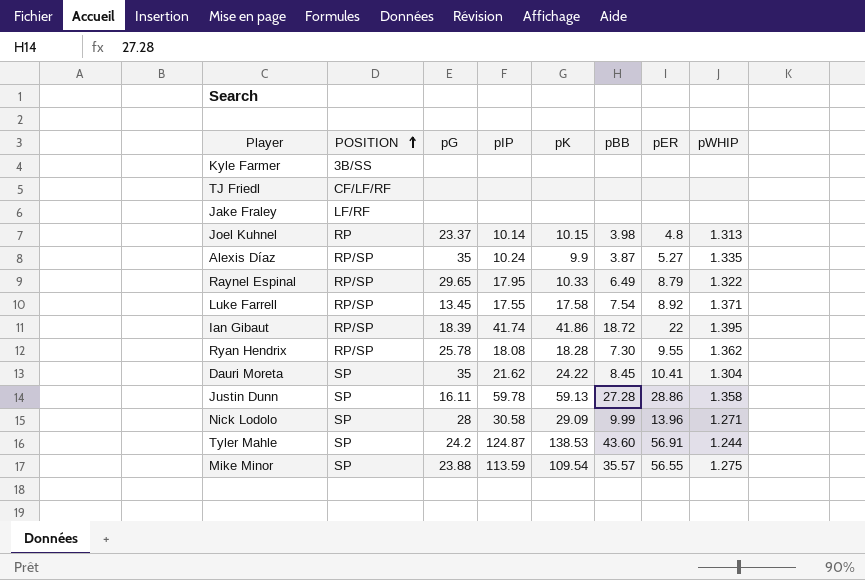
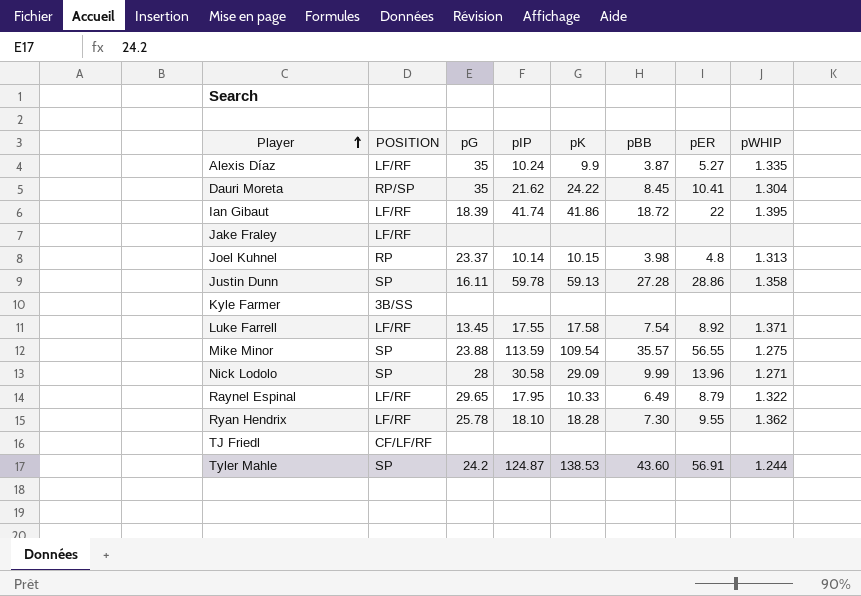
row order: POSITION ascending -> Player ascending
Alexis Díaz | POSITION: RP/SP -> LF/RF
Dauri Moreta | POSITION: SP -> RP/SP
Ian Gibaut | POSITION: RP/SP -> LF/RF
Luke Farrell | POSITION: RP/SP -> LF/RF
Raynel Espinal | POSITION: RP/SP -> LF/RF
Ryan Hendrix | POSITION: RP/SP -> LF/RF
Ryan Hendrix | pIP: 18.08 -> 18.10

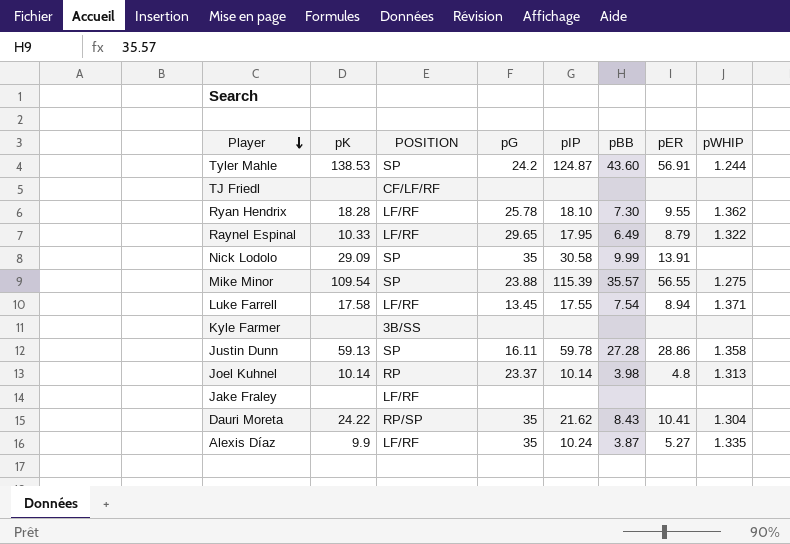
row order: Player ascending -> Player descending
column pK | position: 5 -> 2
row Ian Gibaut: LF/RF | 18.39 | 41.74 | 41.86 | 18.72 | 22 | 1.395 -> none
Nick Lodolo | pG: 28 -> 35
Nick Lodolo | pER: 13.96 -> 13.91
Nick Lodolo | pWHIP: 1.271 -> none
Mike Minor | pIP: 113.59 -> 115.39
Luke Farrell | pER: 8.92 -> 8.94
Joel Kuhnel | pK: 10.15 -> 10.14
Dauri Moreta | pBB: 8.45 -> 8.43

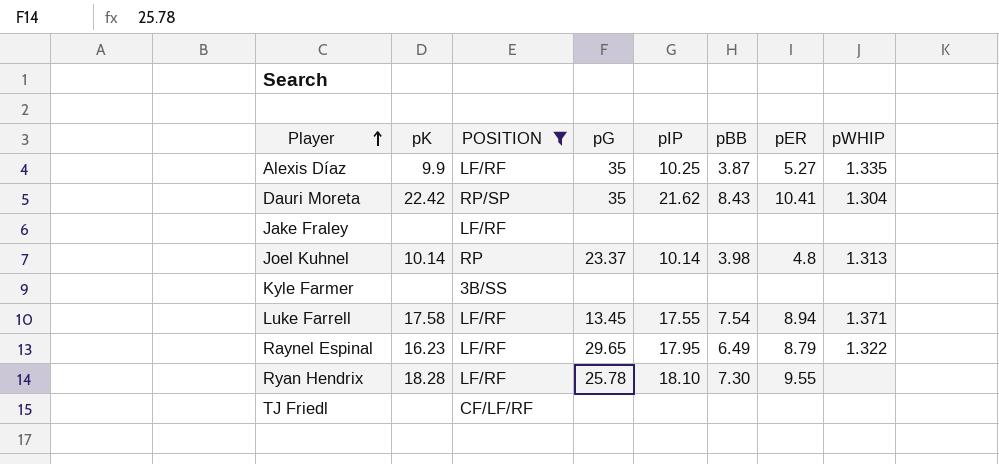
filter: none -> POSITION != SP
row order: Player descending -> Player ascending
Alexis Díaz | pIP: 10.24 -> 10.25
Dauri Moreta | pK: 24.22 -> 22.42
Raynel Espinal | pK: 10.33 -> 16.23
Ryan Hendrix | pWHIP: 1.362 -> none

